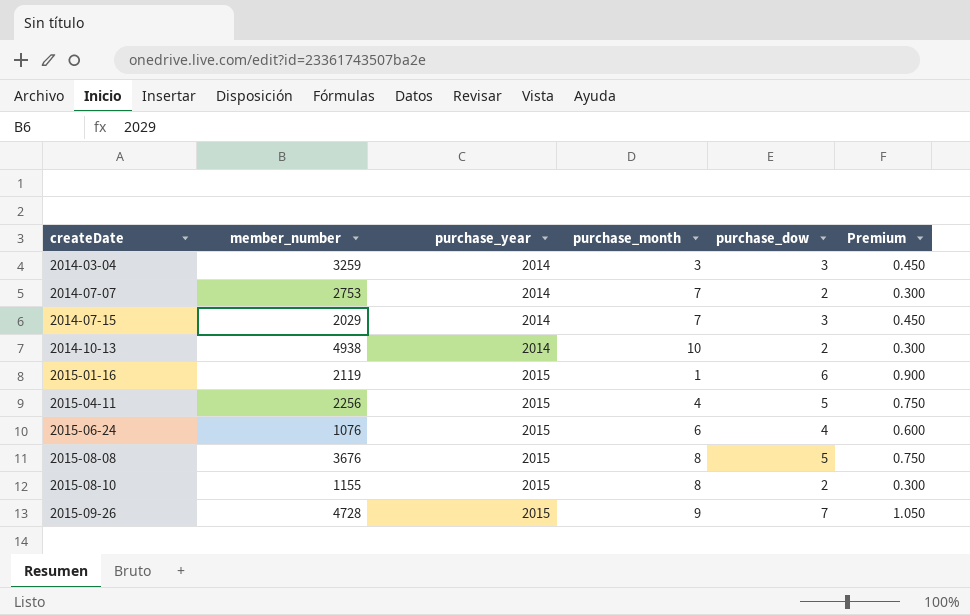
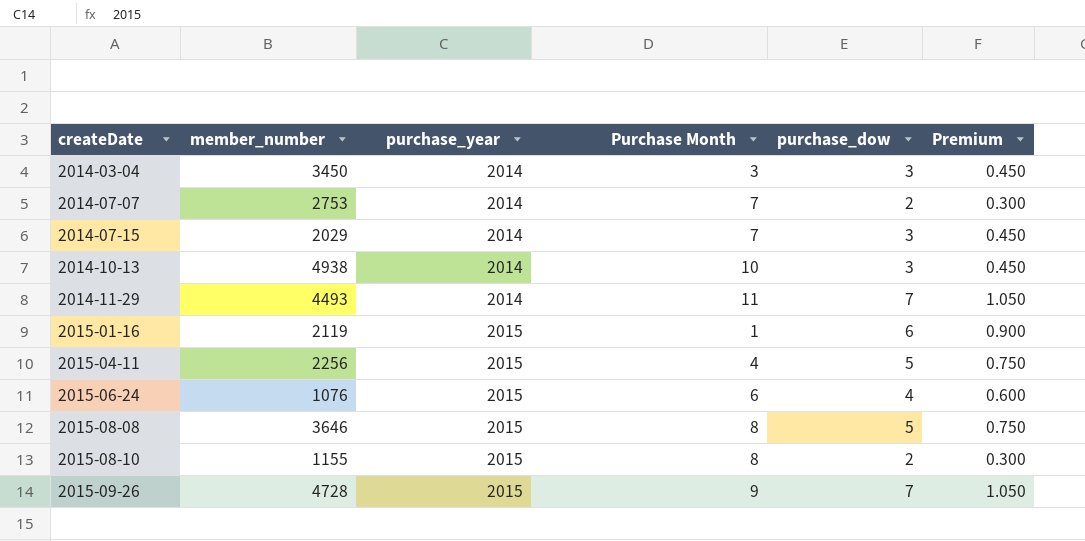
column name: purchase_month -> Purchase Month
2014-03-04 | member_number: 3259 -> 3450
2014-10-13 | purchase_dow: 2 -> 3
2014-10-13 | Premium: 0.300 -> 0.450
row 2014-11-29: none -> 4493 | 2014 | 11 | 7 | 1.050
2015-08-08 | member_number: 3676 -> 3646

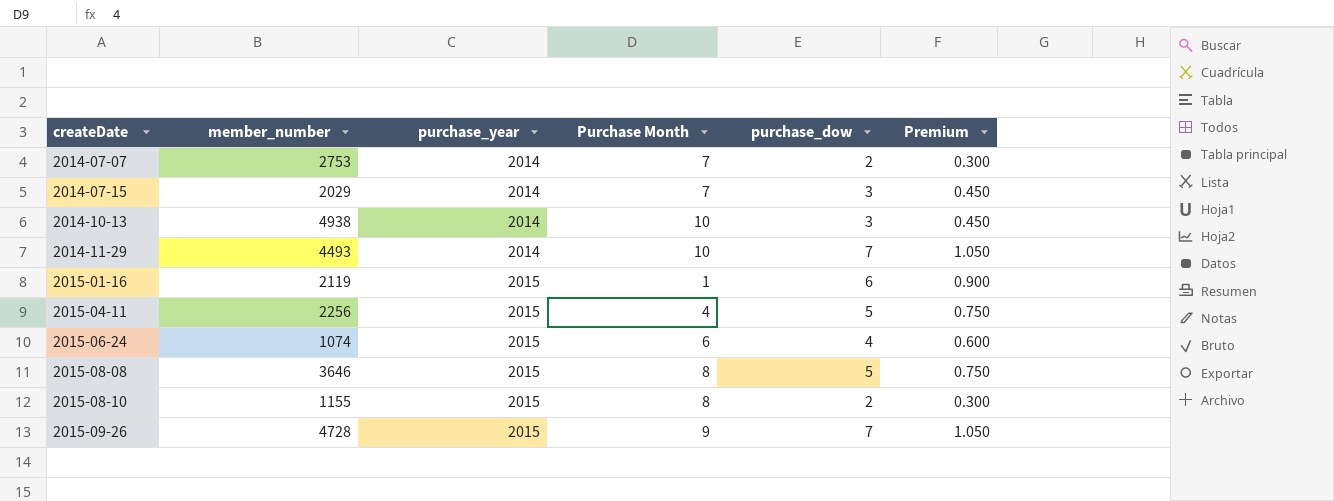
row 2014-03-04: 3450 | 2014 | 3 | 3 | 0.450 -> none
2014-11-29 | Purchase Month: 11 -> 10
2015-06-24 | member_number: 1076 -> 1074

